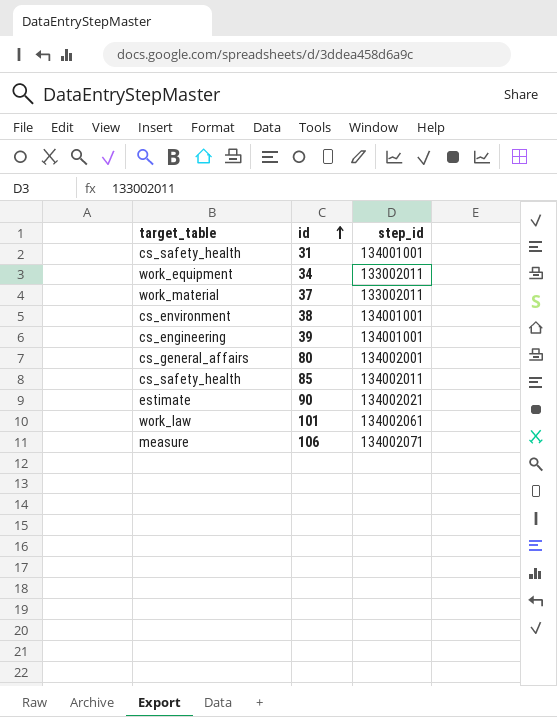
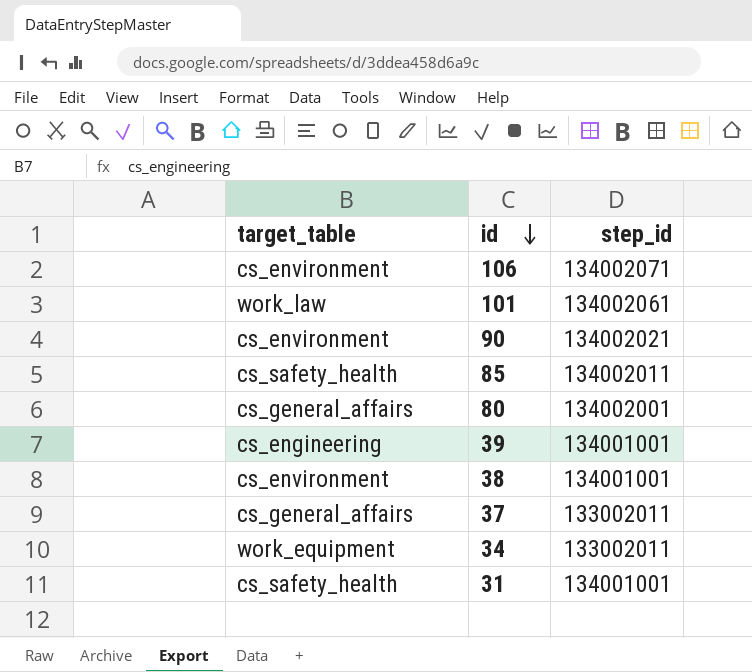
row order: id ascending -> id descending
106 | target_table: measure -> cs_environment
90 | target_table: estimate -> cs_environment
37 | target_table: work_material -> cs_general_affairs

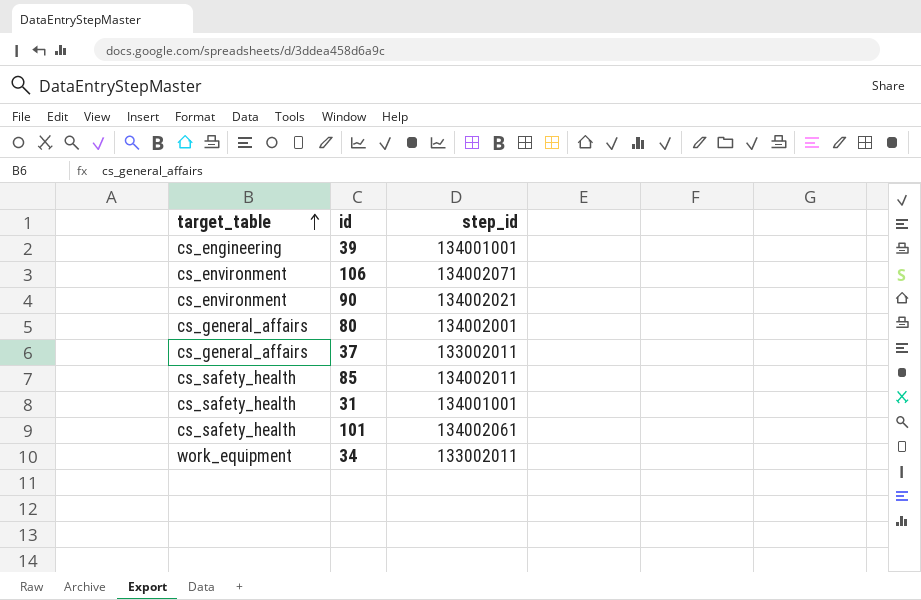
row order: id descending -> target_table ascending
row 38: cs_environment | 134001001 -> none
101 | target_table: work_law -> cs_safety_health

